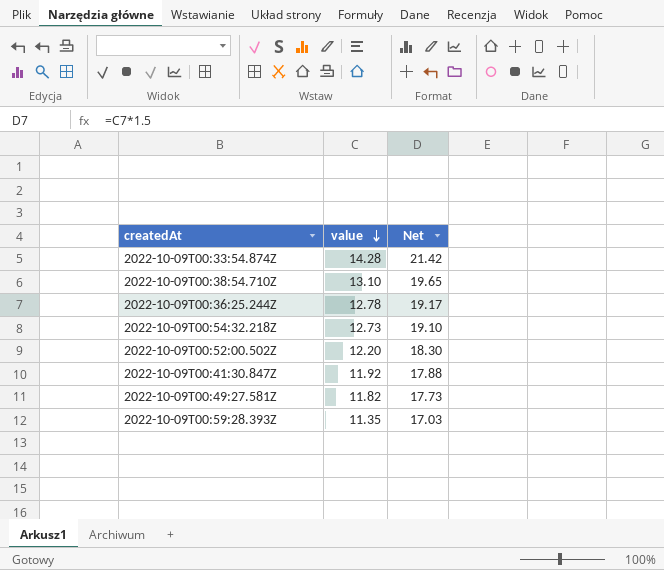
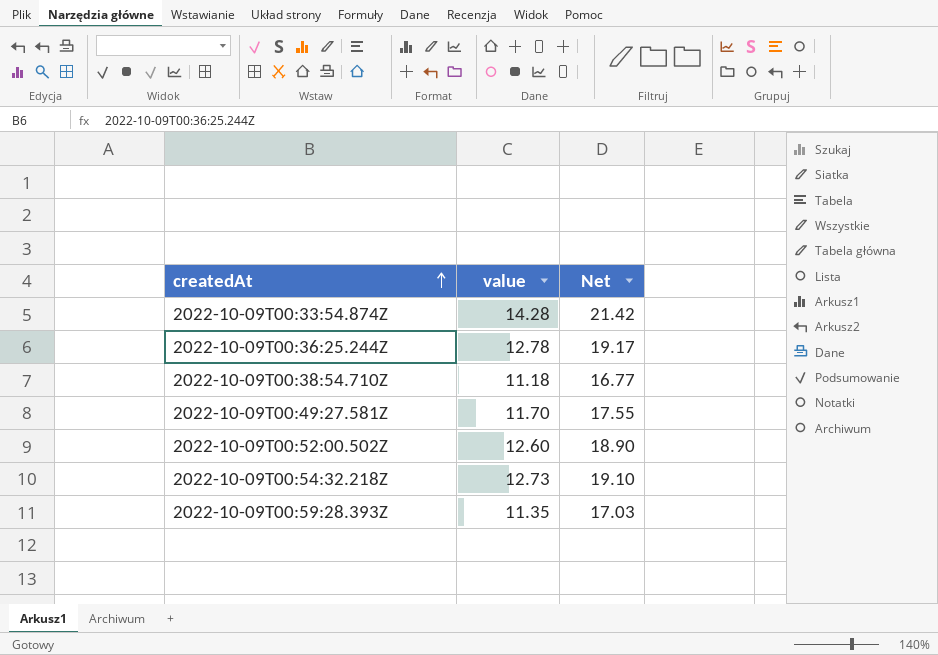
row order: value descending -> createdAt ascending
row 2022-10-09T00:41:30.847Z: 11.92 | 17.88 -> none
2022-10-09T00:38:54.710Z | value: 13.10 -> 11.18
2022-10-09T00:38:54.710Z | Net: 19.65 -> 16.77
2022-10-09T00:49:27.581Z | value: 11.82 -> 11.70
2022-10-09T00:49:27.581Z | Net: 17.73 -> 17.55
2022-10-09T00:52:00.502Z | value: 12.20 -> 12.60
2022-10-09T00:52:00.502Z | Net: 18.30 -> 18.90

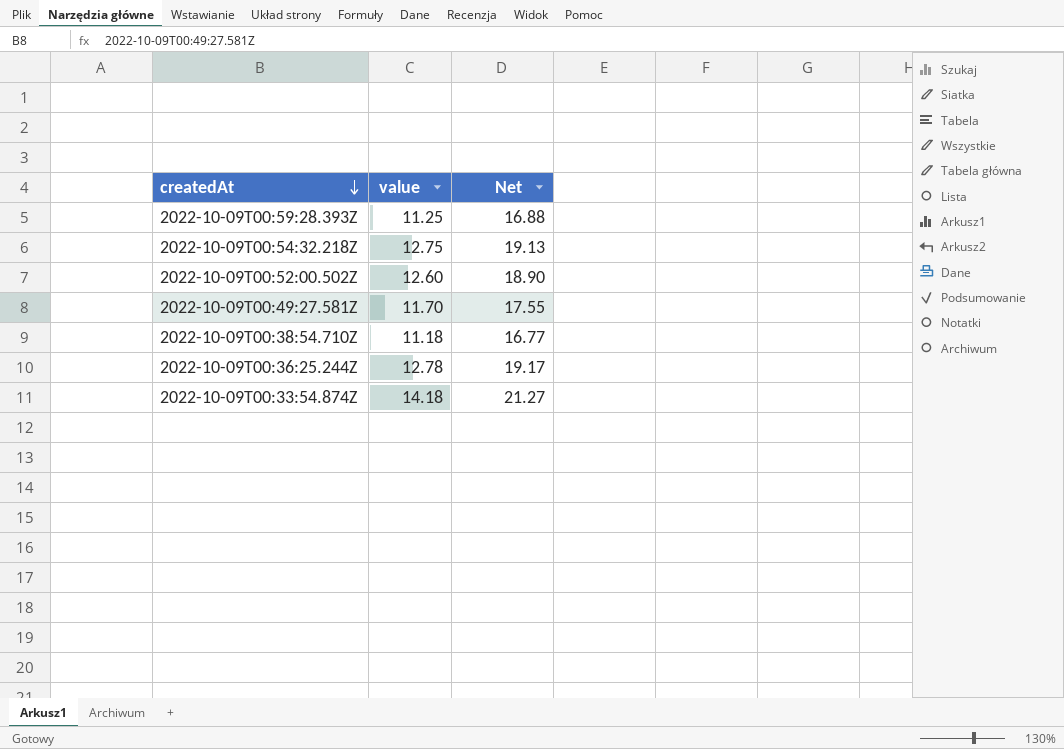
row order: createdAt ascending -> createdAt descending
2022-10-09T00:59:28.393Z | value: 11.35 -> 11.25
2022-10-09T00:59:28.393Z | Net: 17.03 -> 16.88
2022-10-09T00:54:32.218Z | value: 12.73 -> 12.75
2022-10-09T00:54:32.218Z | Net: 19.10 -> 19.13
2022-10-09T00:33:54.874Z | value: 14.28 -> 14.18
2022-10-09T00:33:54.874Z | Net: 21.42 -> 21.27

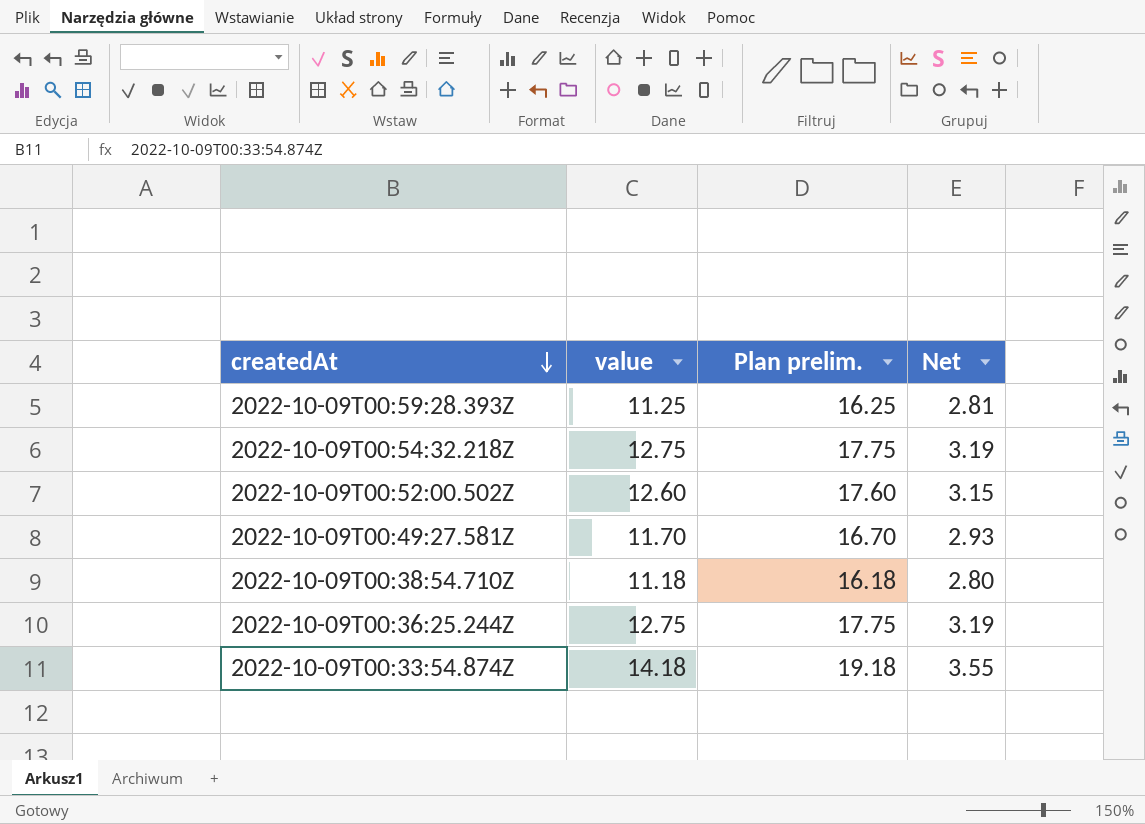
column Plan prelim. | formula: none -> [value] + 5
column Net | formula: [value] * 1.5 -> [value] * 0.25
2022-10-09T00:36:25.244Z | value: 12.78 -> 12.75

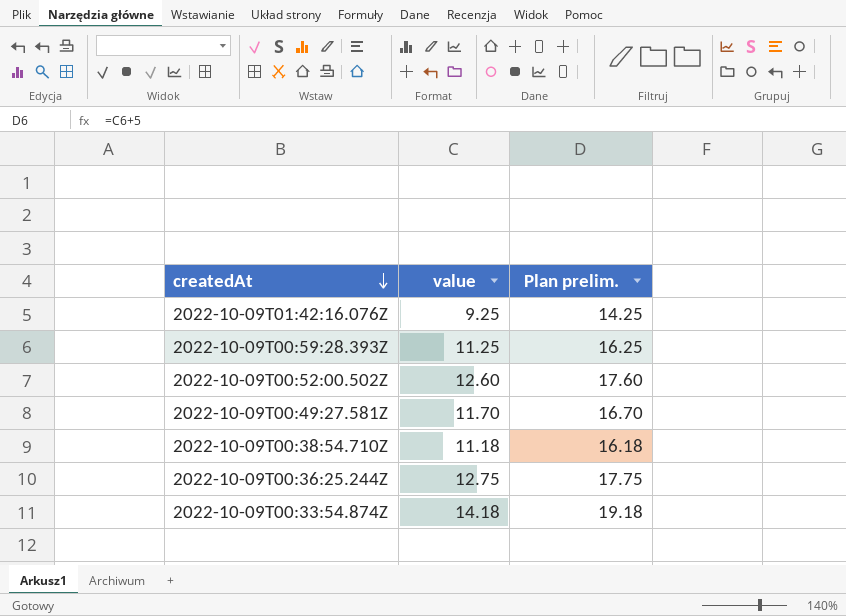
column Net | formula: [value] * 0.25 -> none
row 2022-10-09T00:54:32.218Z: 12.75 | 17.75 | 3.19 -> none
row 2022-10-09T01:42:16.076Z: none -> 9.25 | 14.25

